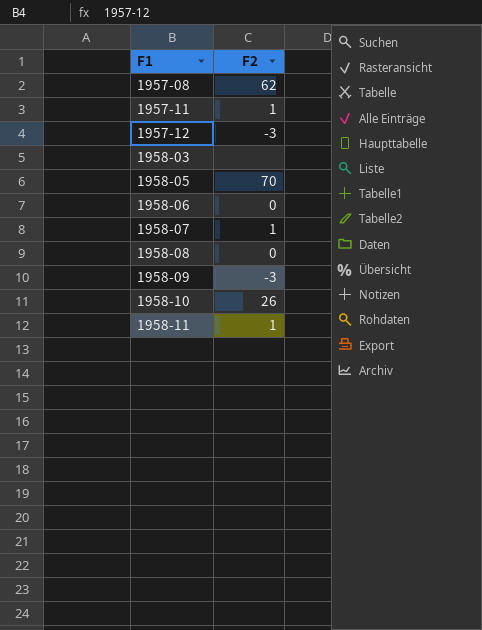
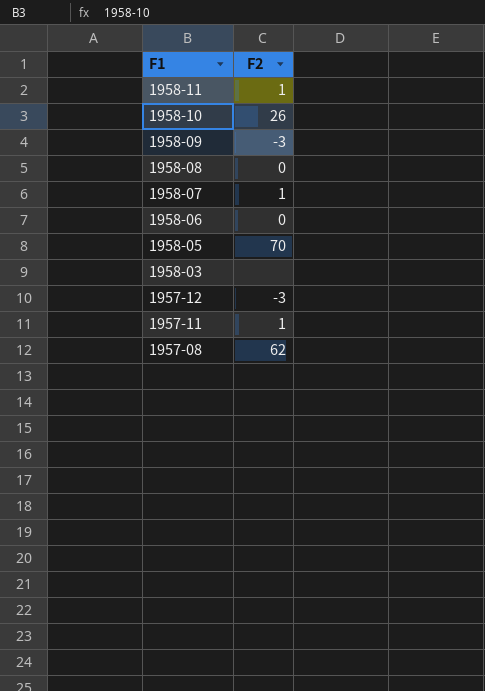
row order: F1 ascending -> F1 descending

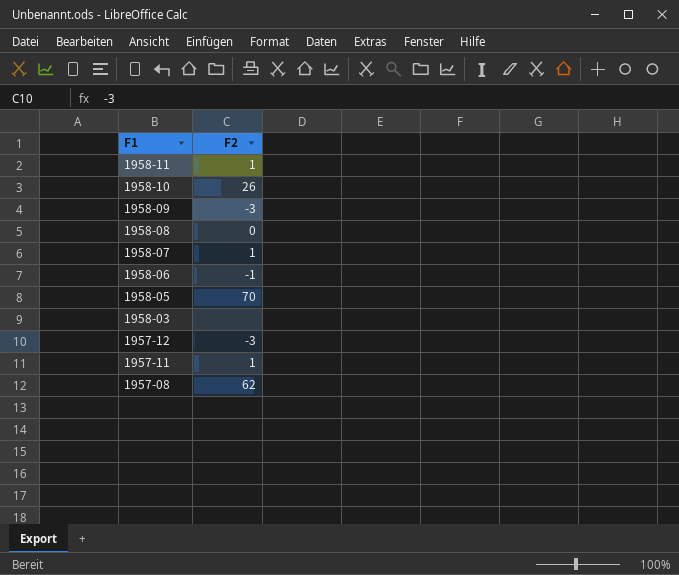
1958-06 | F2: 0 -> -1

